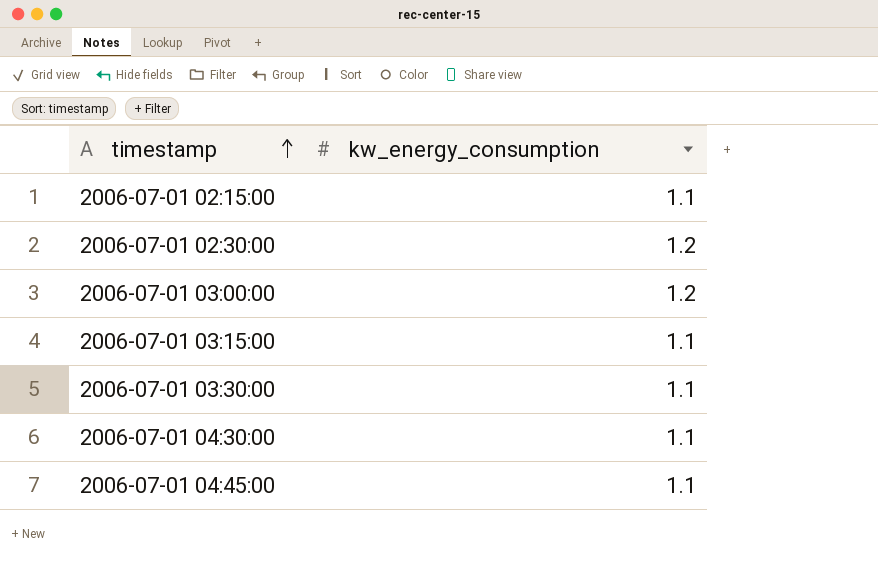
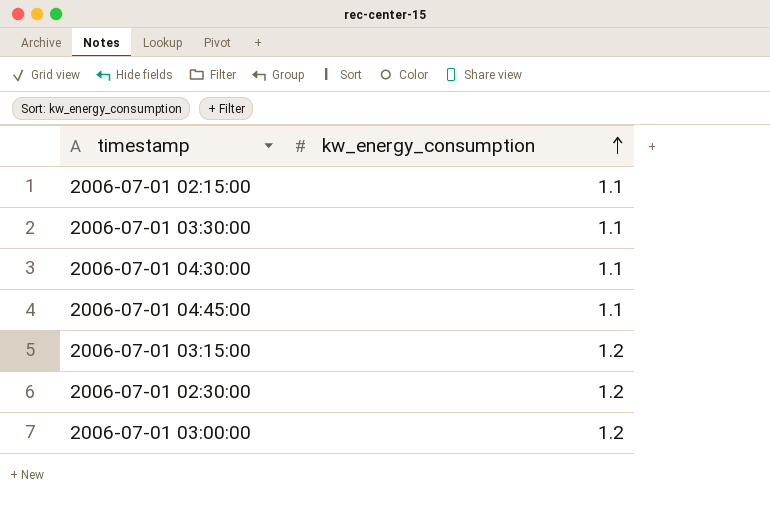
row order: timestamp ascending -> kw_energy_consumption ascending
2006-07-01 03:15:00 | kw_energy_consumption: 1.1 -> 1.2

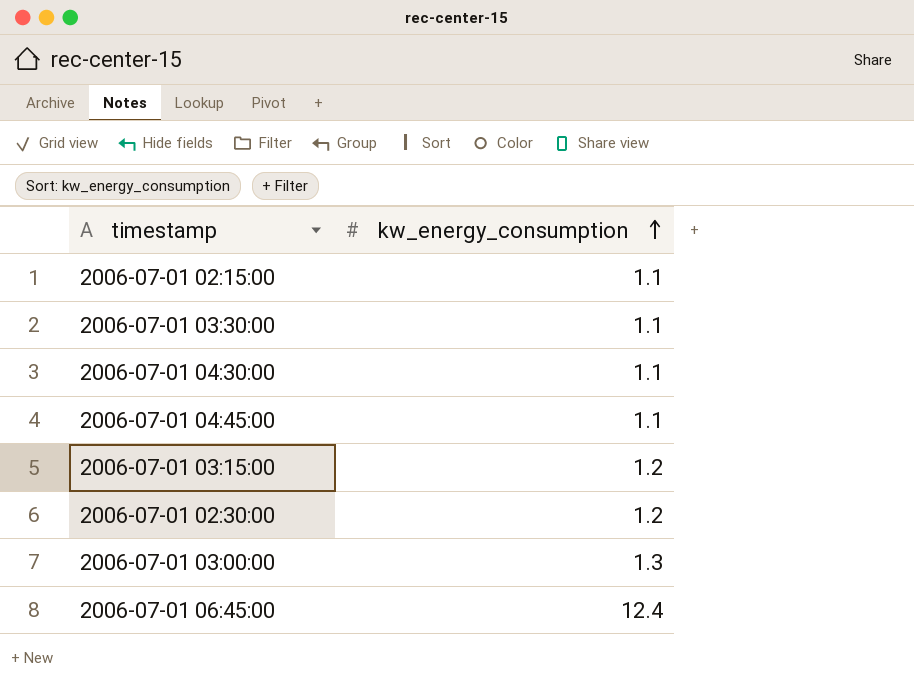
2006-07-01 03:00:00 | kw_energy_consumption: 1.2 -> 1.3
row 2006-07-01 06:45:00: none -> 12.4

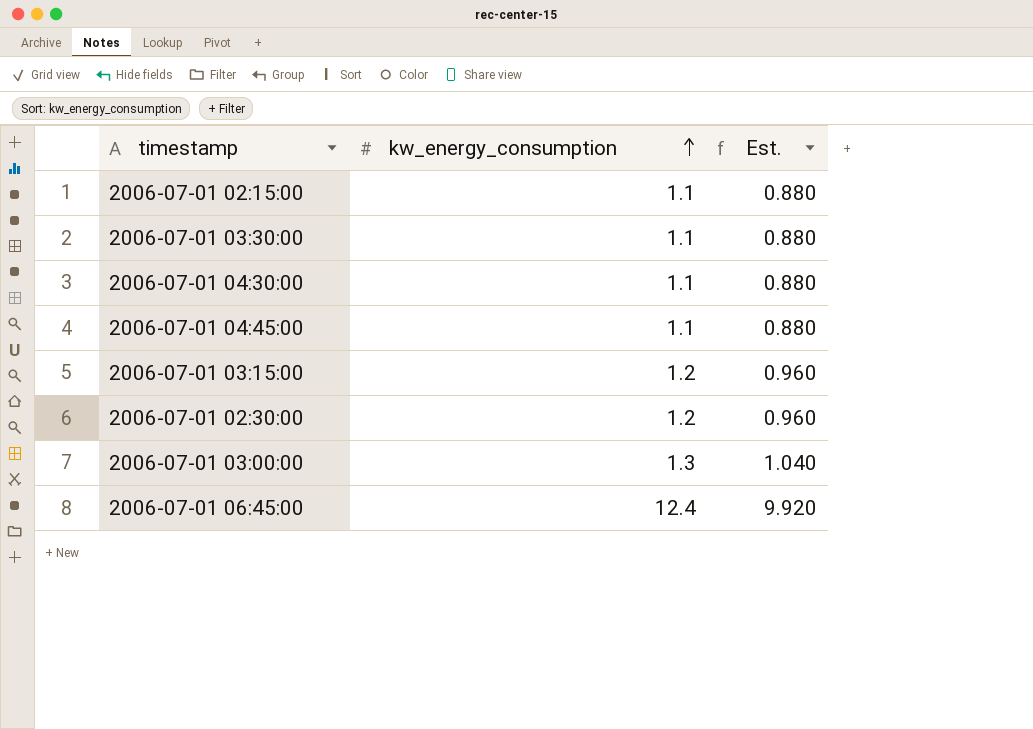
column Est. | formula: none -> [kw_energy_consumption] * 0.8

